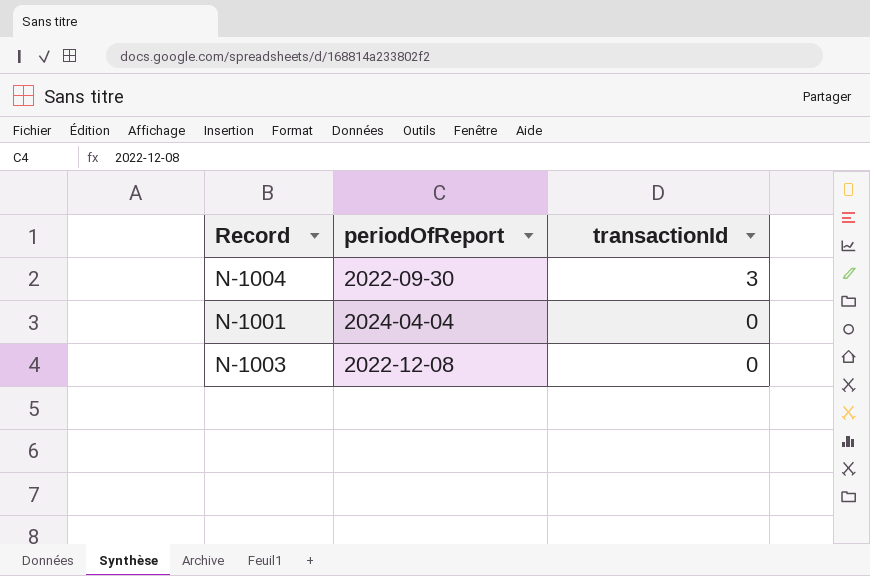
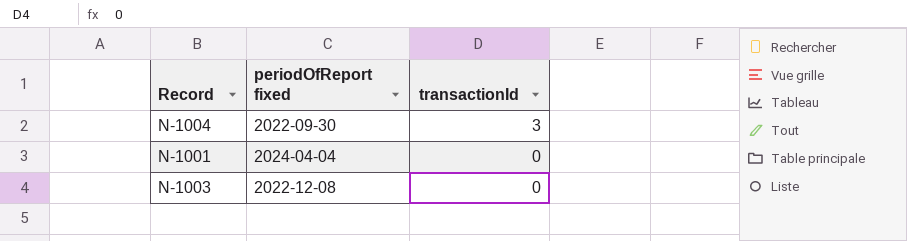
column name: periodOfReport -> periodOfReport fixed

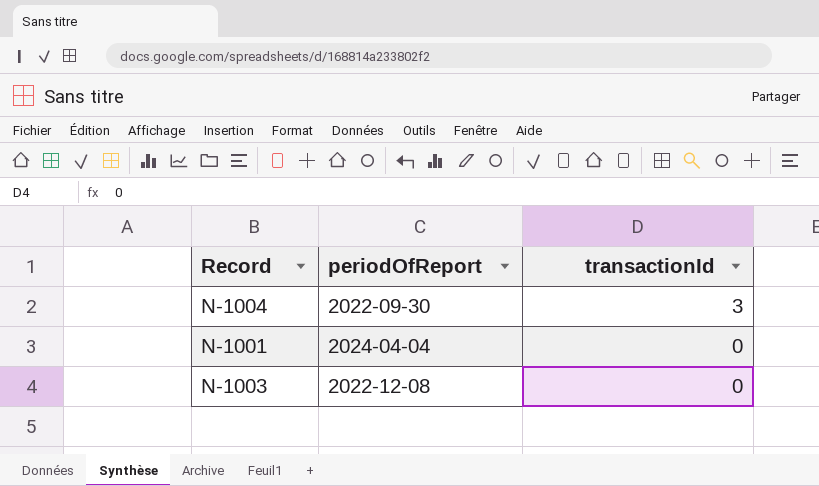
column name: periodOfReport fixed -> periodOfReport

